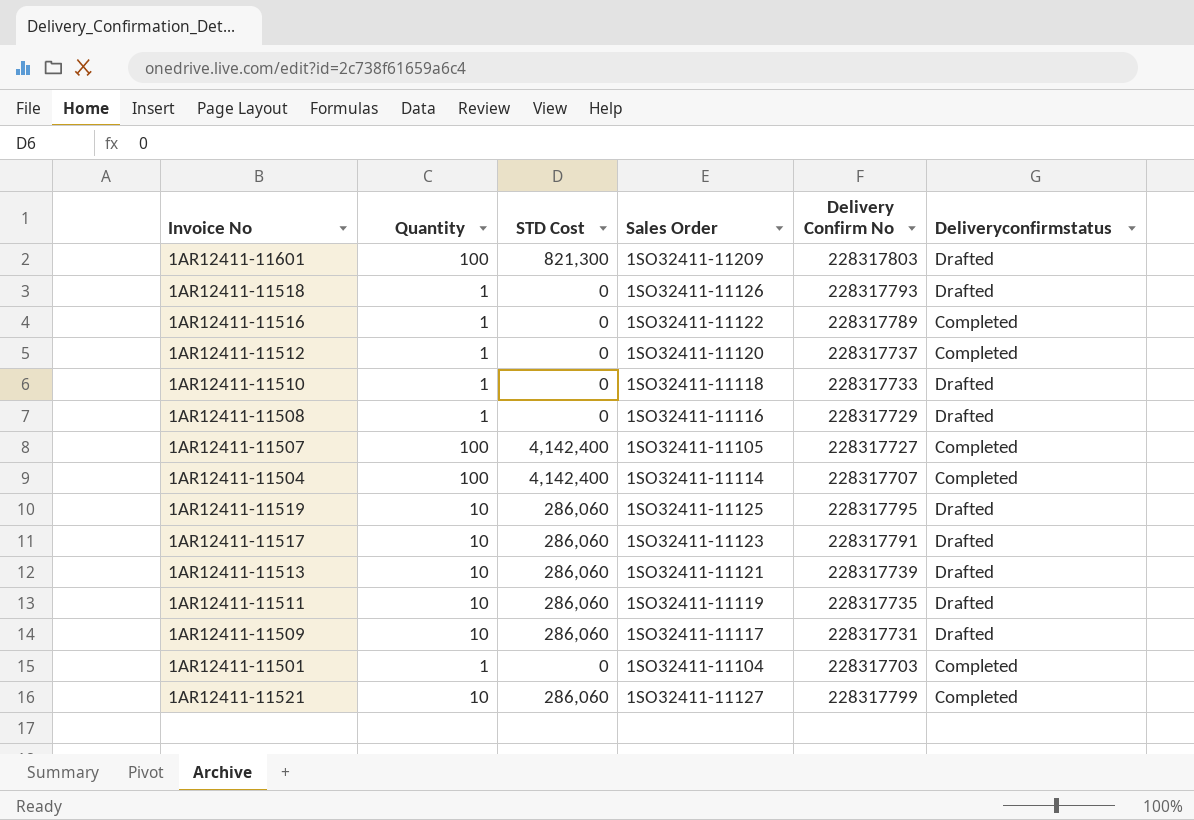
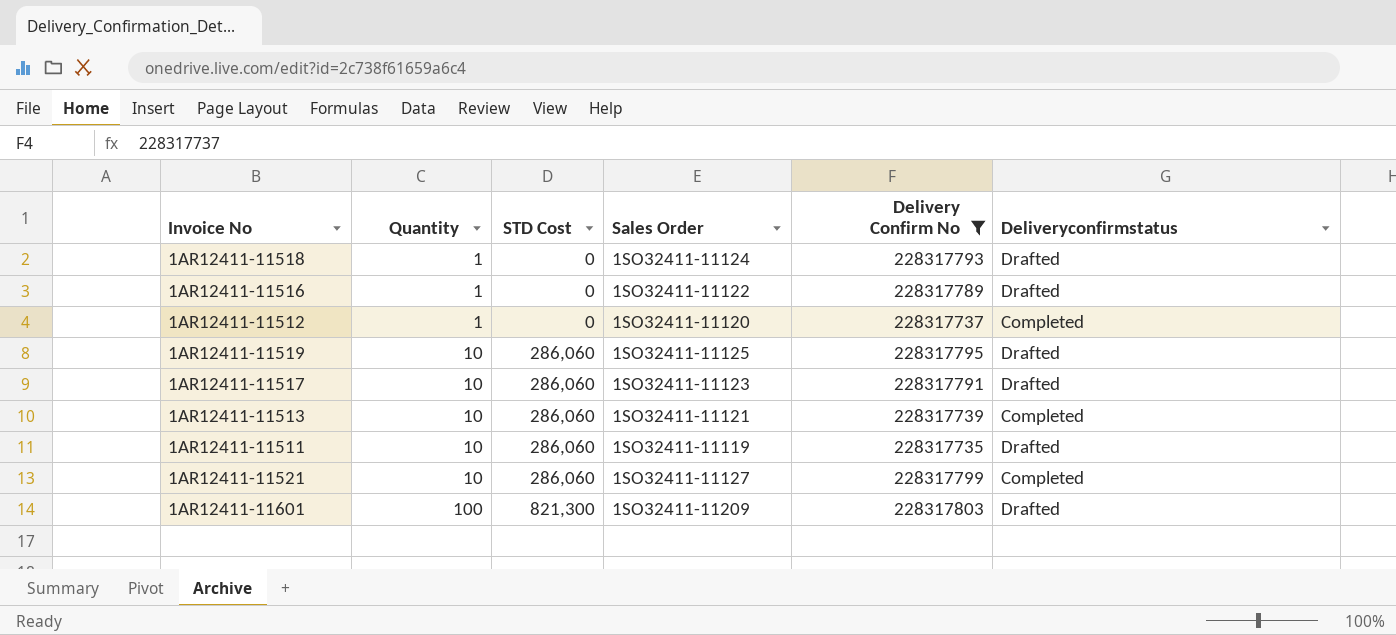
filter: none -> Delivery Confirm No >= 228317735
row order: none -> Quantity ascending
1AR12411-11518 | Sales Order: 1SO32411-11126 -> 1SO32411-11124
1AR12411-11516 | Deliveryconfirmstatus: Completed -> Drafted
1AR12411-11513 | Deliveryconfirmstatus: Drafted -> Completed

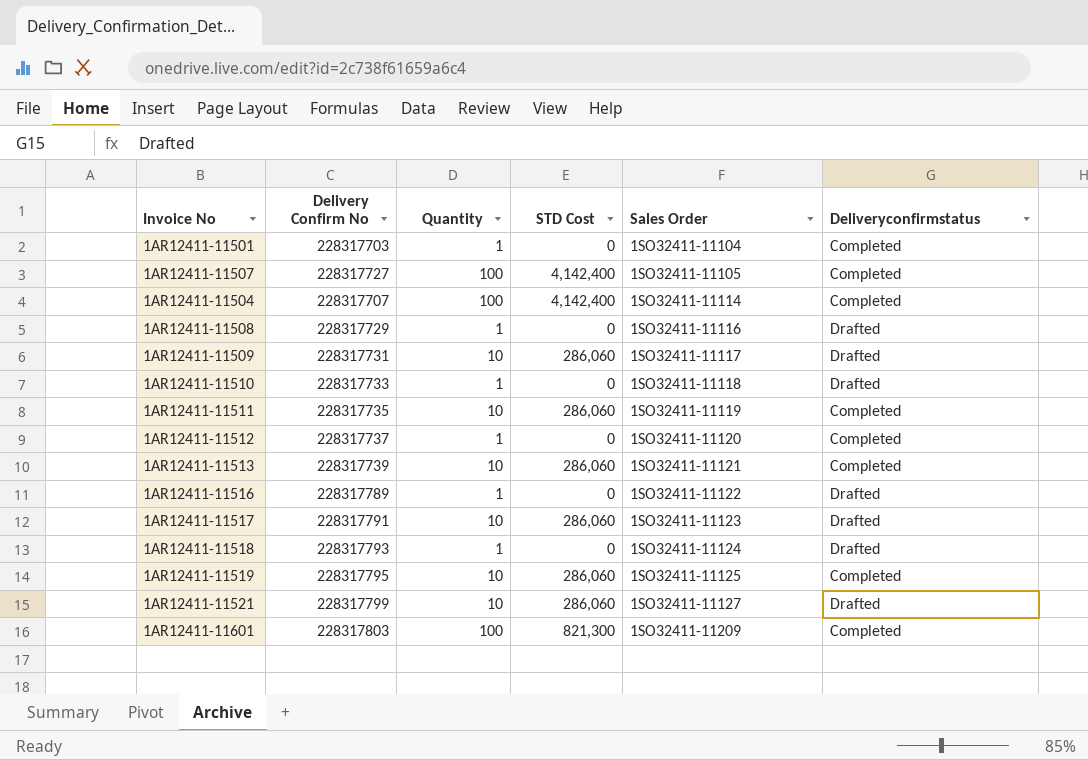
filter: Delivery Confirm No >= 228317735 -> none
row order: Quantity ascending -> Sales Order ascending
column Delivery Confirm No | position: 5 -> 2
1AR12411-11511 | Deliveryconfirmstatus: Drafted -> Completed
1AR12411-11519 | Deliveryconfirmstatus: Drafted -> Completed
1AR12411-11521 | Deliveryconfirmstatus: Completed -> Drafted
1AR12411-11601 | Deliveryconfirmstatus: Drafted -> Completed

